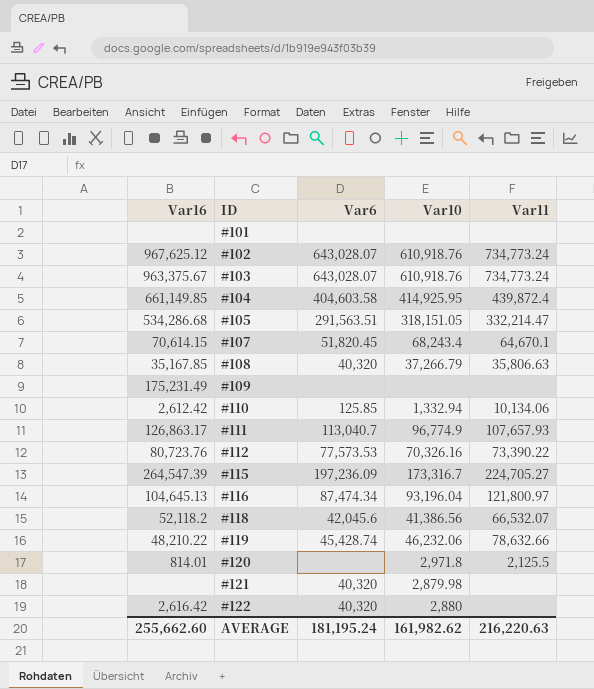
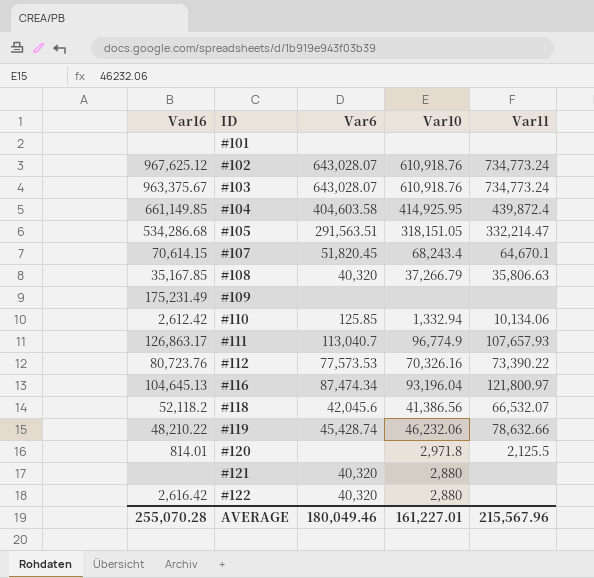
row #115: 264,547.39 | 197,236.09 | 173,316.7 | 224,705.27 -> none
#121 | Var10: 2,879.98 -> 2,880
AVERAGE | Var16: 255,662.60 -> 255,070.28
AVERAGE | Var6: 181,195.24 -> 180,049.46
AVERAGE | Var10: 161,982.62 -> 161,227.01
AVERAGE | Var11: 216,220.63 -> 215,567.96

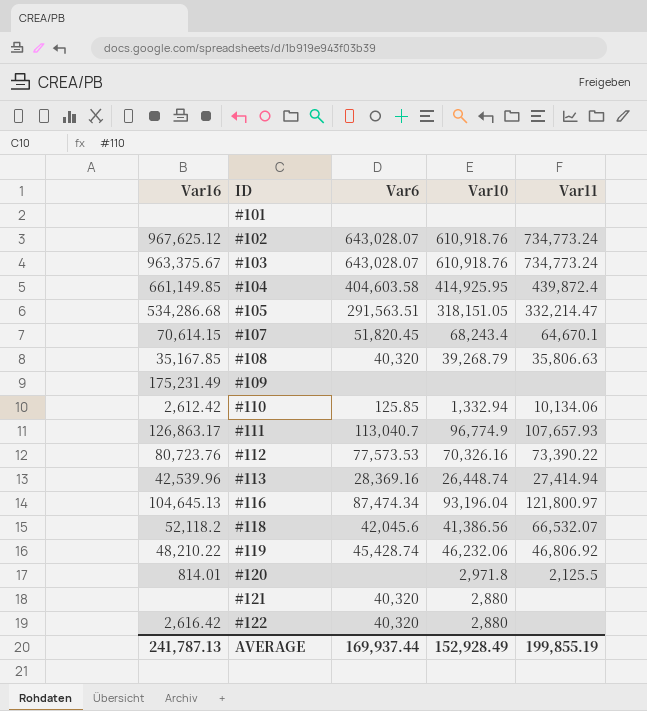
#108 | Var10: 37,266.79 -> 39,268.79
row #113: none -> 42,539.96 | 28,369.16 | 26,448.74 | 27,414.94
#119 | Var11: 78,632.66 -> 46,806.92
AVERAGE | Var16: 255,070.28 -> 241,787.13
AVERAGE | Var6: 180,049.46 -> 169,937.44
AVERAGE | Var10: 161,227.01 -> 152,928.49
AVERAGE | Var11: 215,567.96 -> 199,855.19

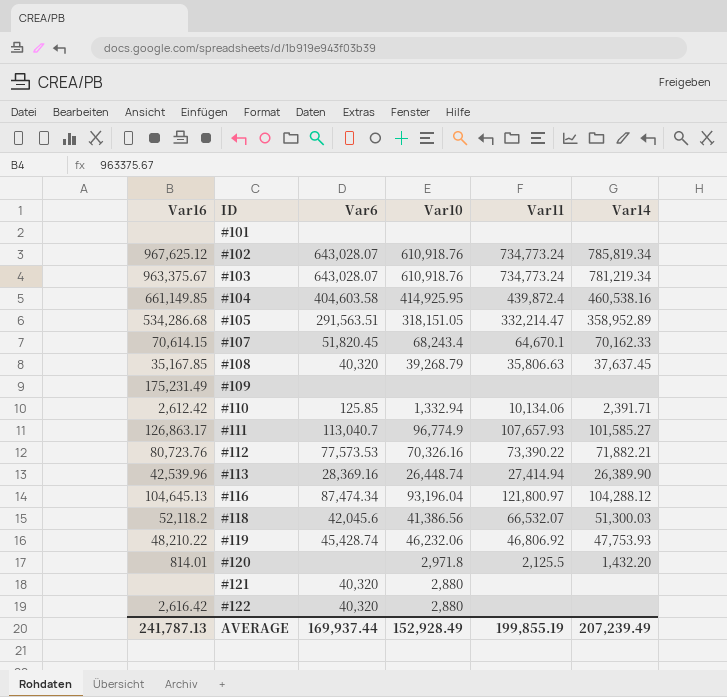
column Var14 | position: none -> 6

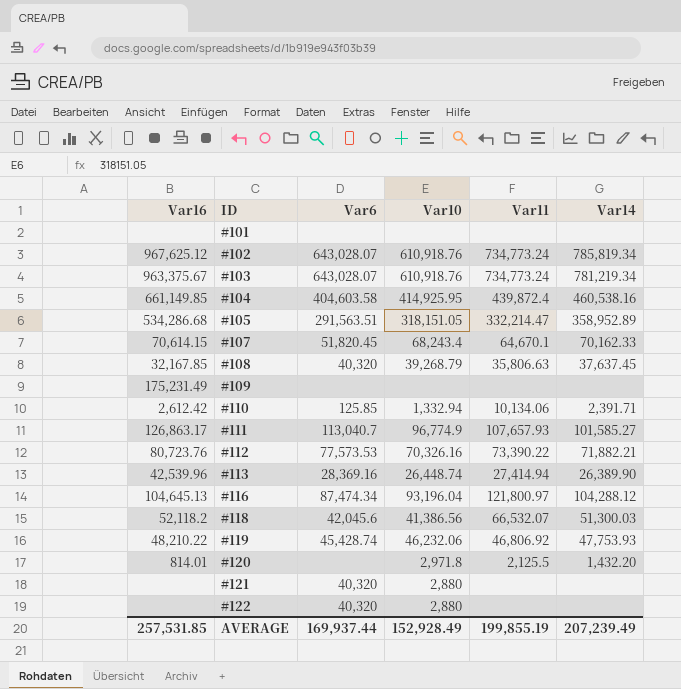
#108 | Var16: 35,167.85 -> 32,167.85
#122 | Var16: 2,616.42 -> none
AVERAGE | Var16: 241,787.13 -> 257,531.85

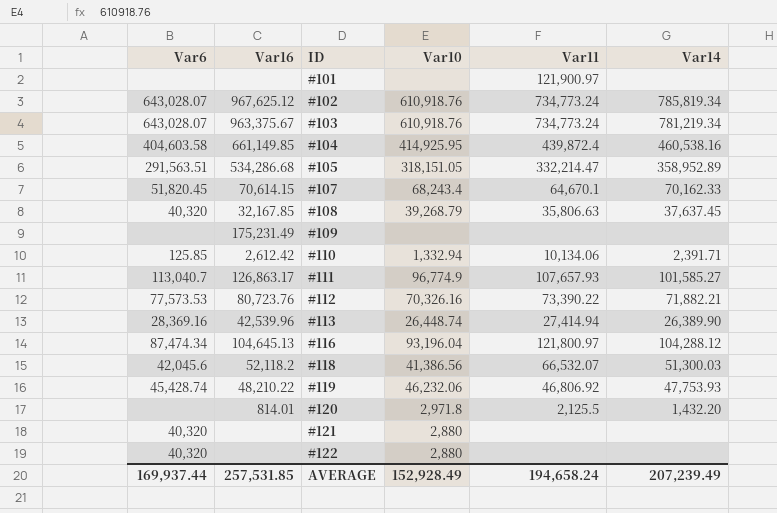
column Var6 | position: 3 -> 1
#101 | Var11: none -> 121,900.97
AVERAGE | Var11: 199,855.19 -> 194,658.24

